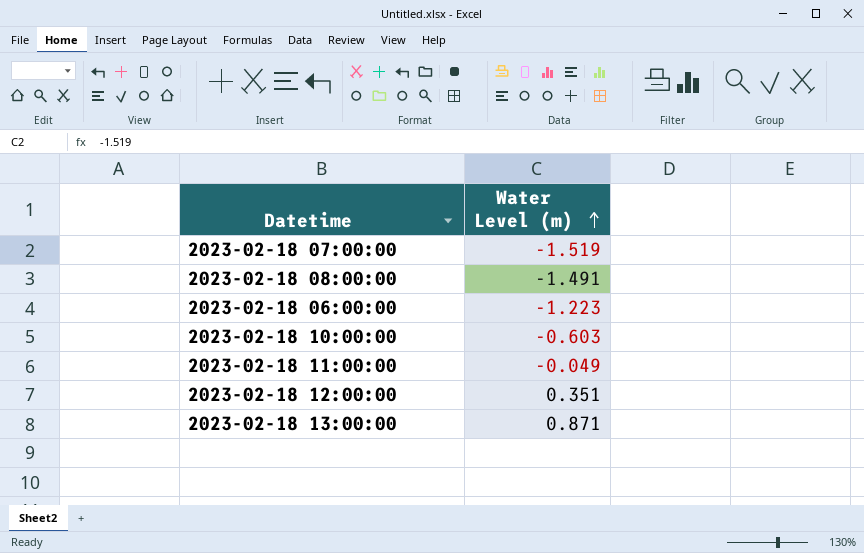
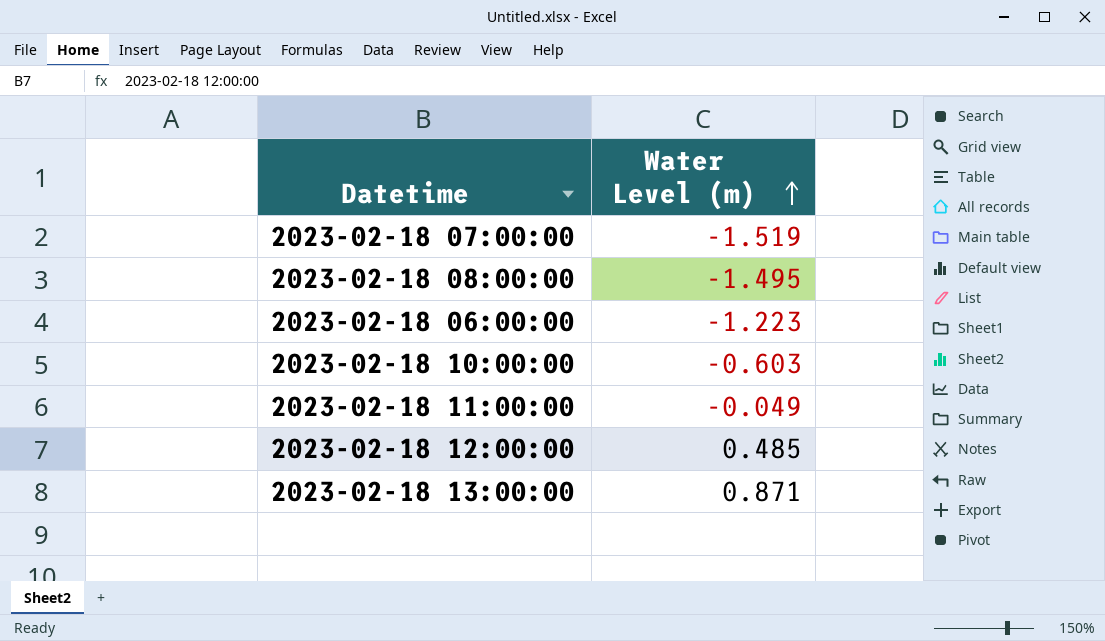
2023-02-18 08:00:00 | Water Level (m): -1.491 -> -1.495
2023-02-18 12:00:00 | Water Level (m): 0.351 -> 0.485

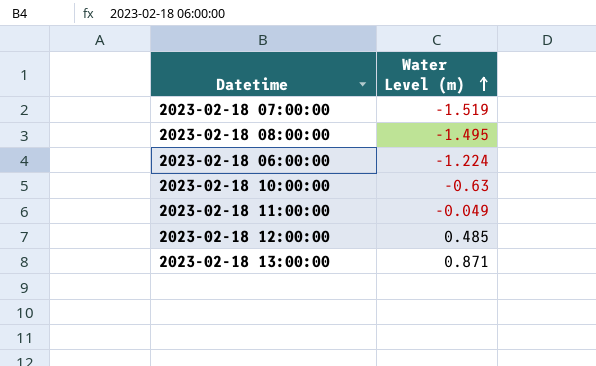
2023-02-18 06:00:00 | Water Level (m): -1.223 -> -1.224
2023-02-18 10:00:00 | Water Level (m): -0.603 -> -0.63

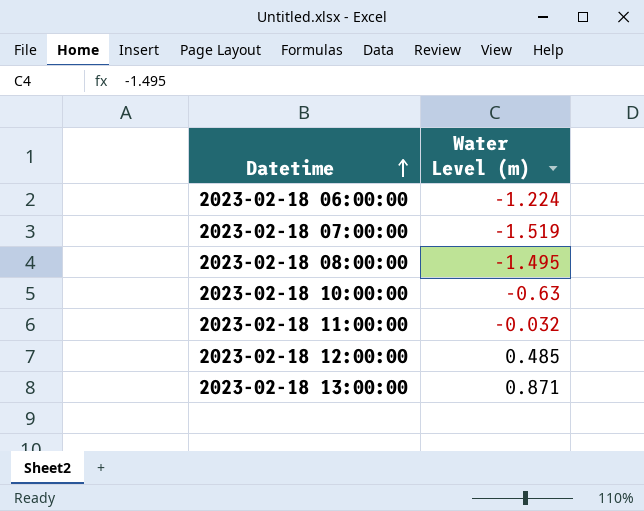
row order: Water Level (m) ascending -> Datetime ascending
2023-02-18 11:00:00 | Water Level (m): -0.049 -> -0.032

